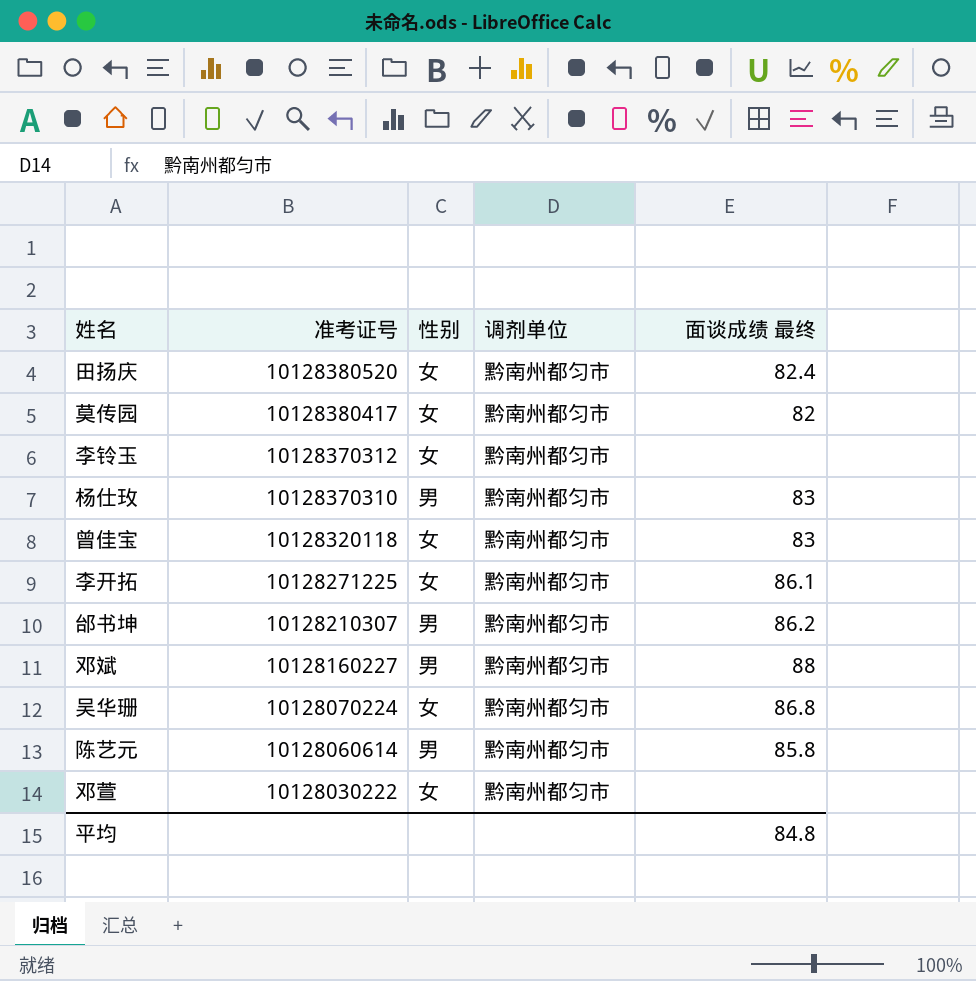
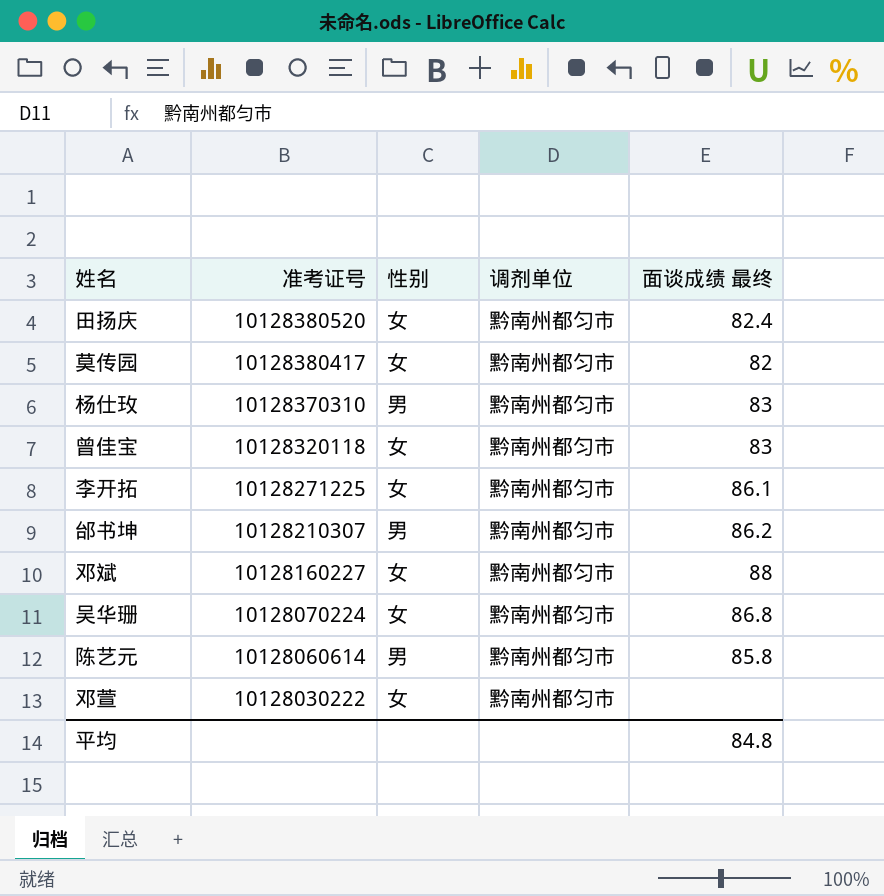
row 李铃玉: 10128370312 | 女 | 黔南州都匀市 | none -> none
邓斌 | 性别: 男 -> 女

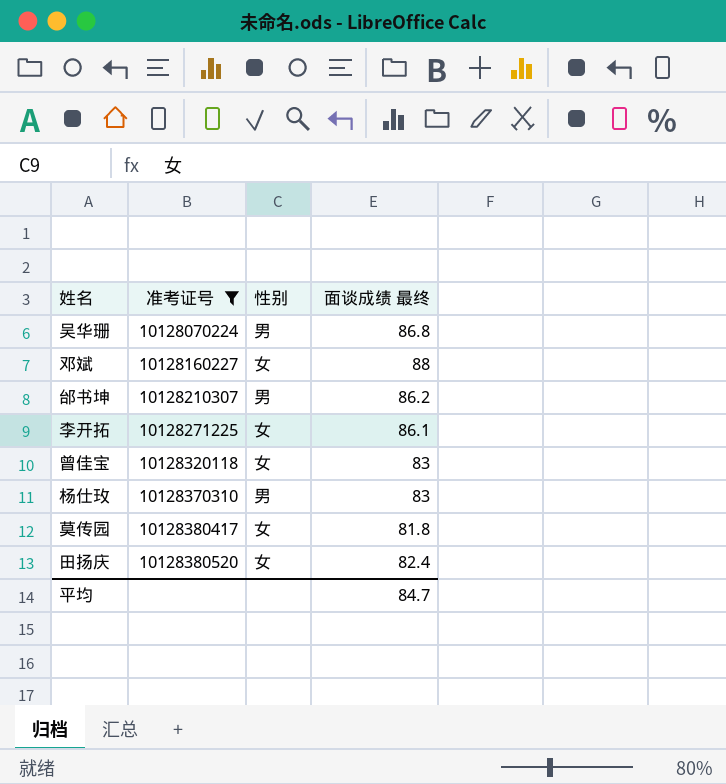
filter: none -> 准考证号 >= 10128070224
row order: 准考证号 descending -> 准考证号 ascending
column 调剂单位 | position: 4 -> none
吴华珊 | 性别: 女 -> 男
莫传园 | 面谈成绩 最终: 82 -> 81.8
平均 | 面谈成绩 最终: 84.8 -> 84.7

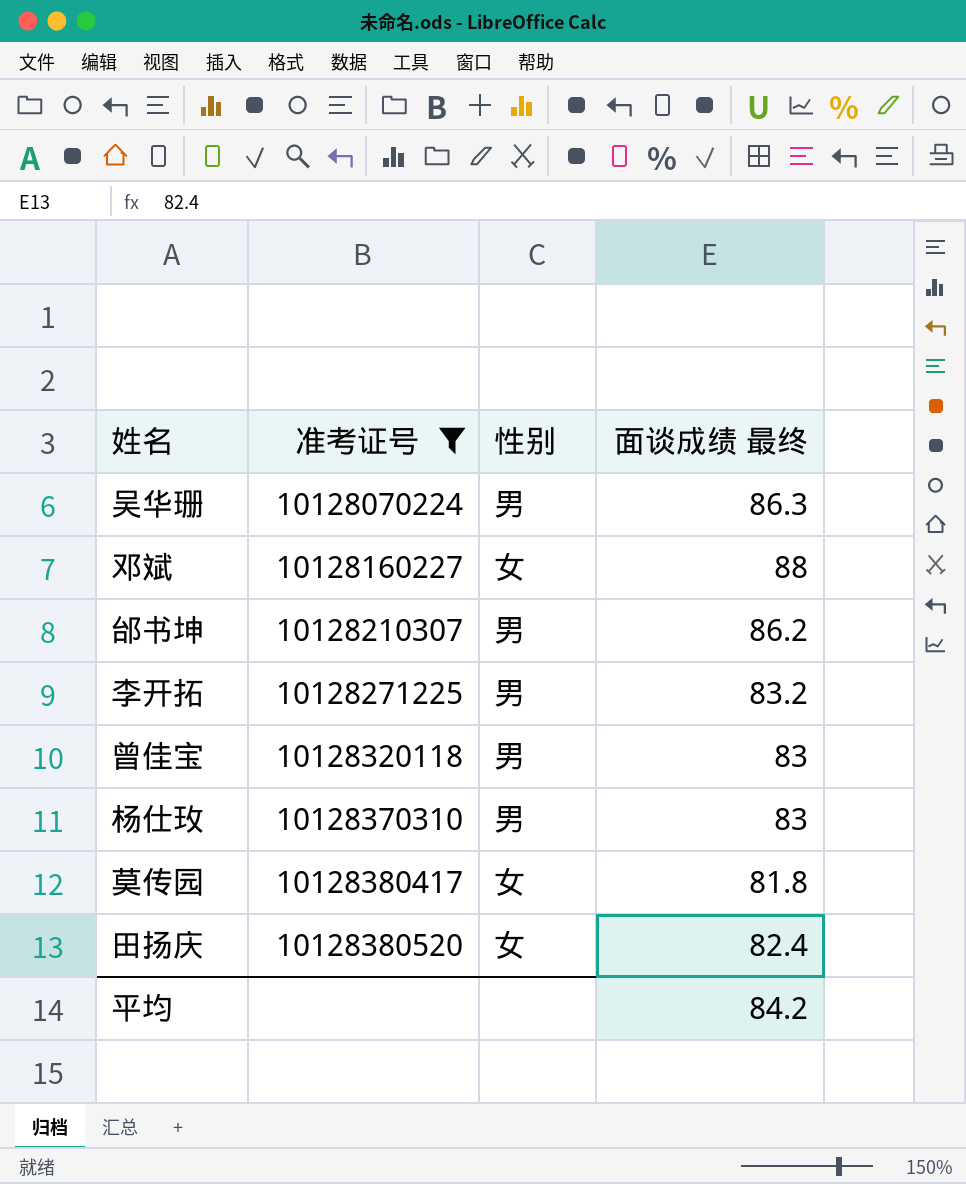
吴华珊 | 面谈成绩 最终: 86.8 -> 86.3
李开拓 | 性别: 女 -> 男
李开拓 | 面谈成绩 最终: 86.1 -> 83.2
曾佳宝 | 性别: 女 -> 男
平均 | 面谈成绩 最终: 84.7 -> 84.2

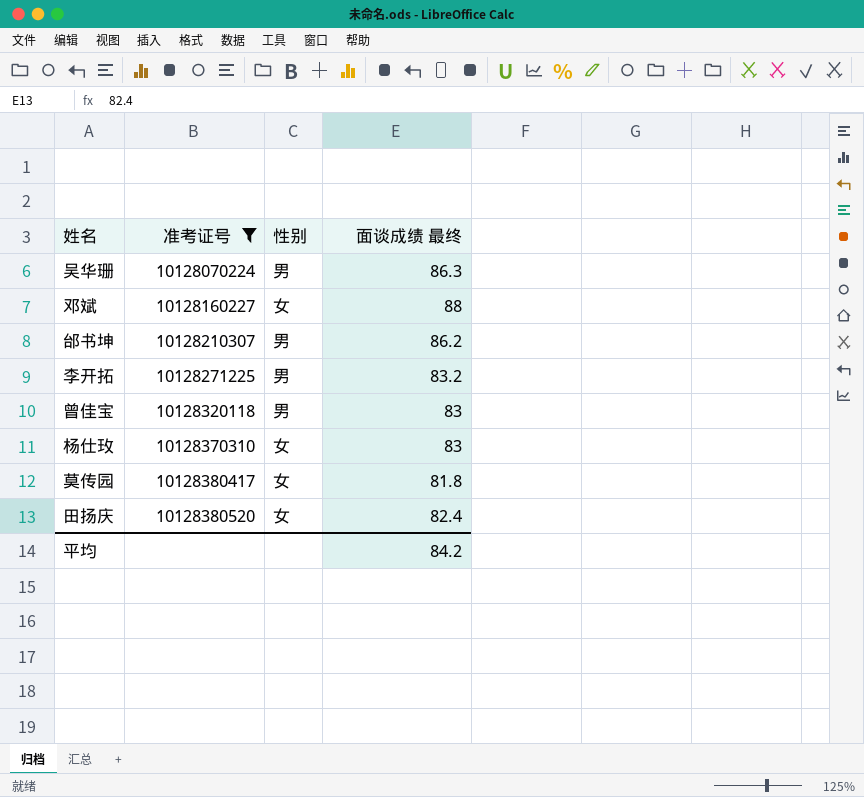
杨仕玫 | 性别: 男 -> 女

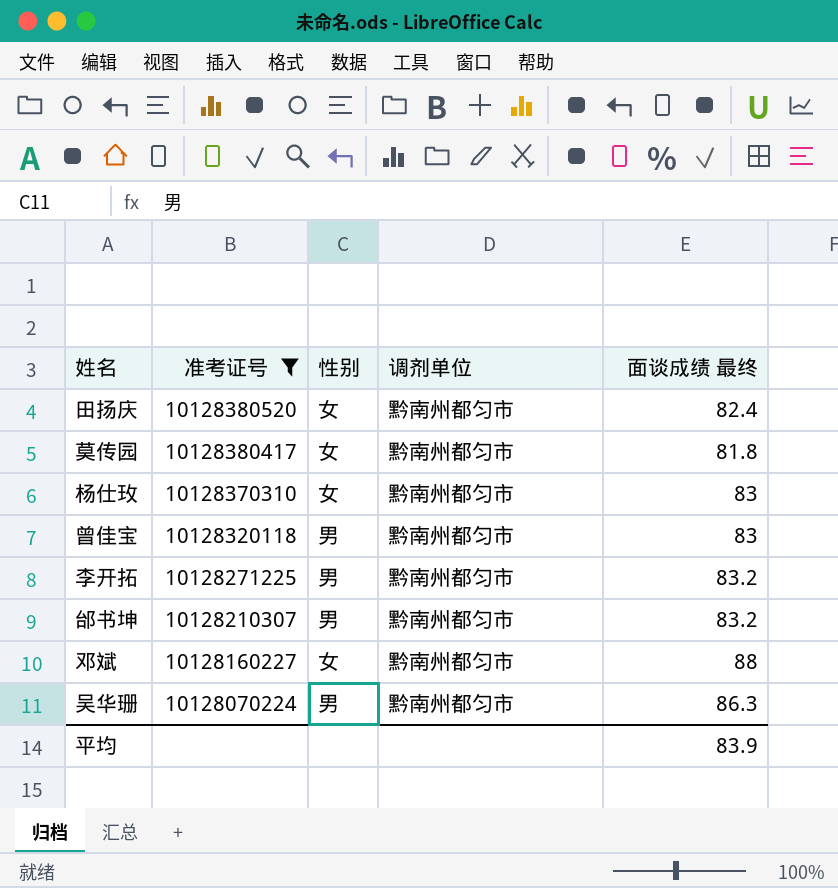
row order: 准考证号 ascending -> 准考证号 descending
column 调剂单位 | position: none -> 4
邰书坤 | 面谈成绩 最终: 86.2 -> 83.2
平均 | 面谈成绩 最终: 84.2 -> 83.9

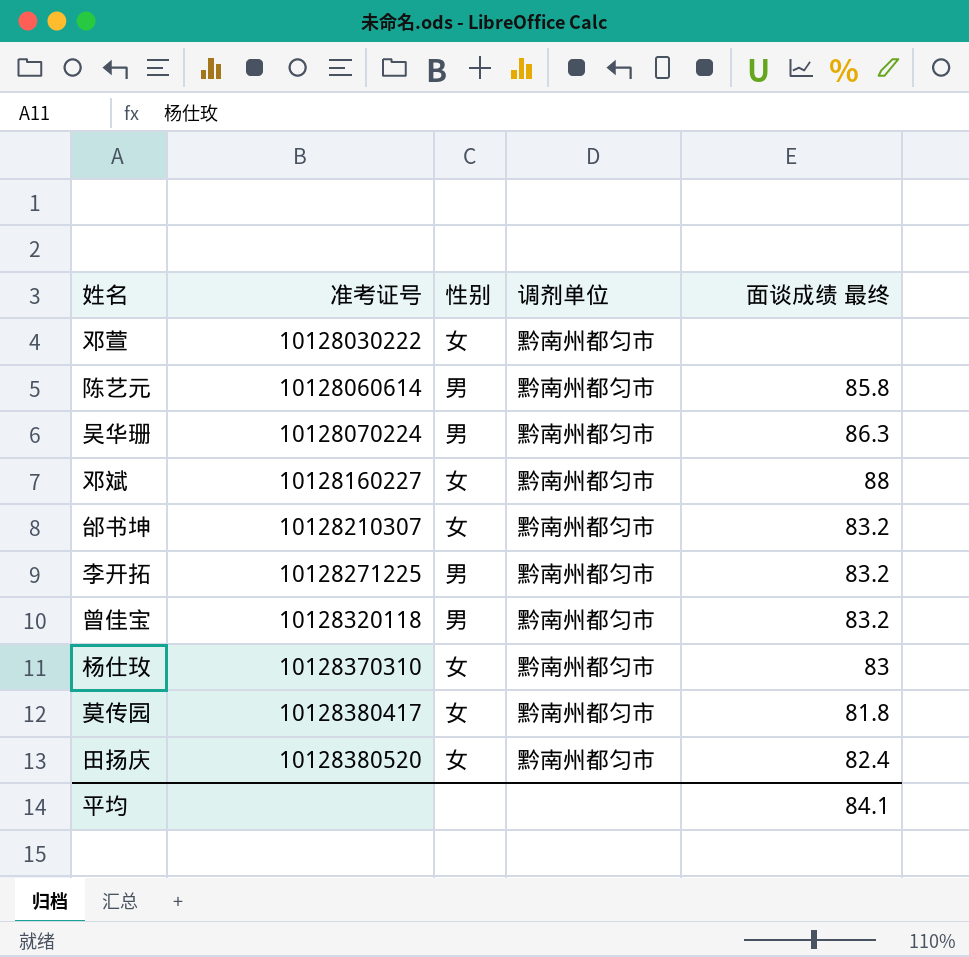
filter: 准考证号 >= 10128070224 -> none
row order: 准考证号 descending -> 准考证号 ascending
邰书坤 | 性别: 男 -> 女
曾佳宝 | 面谈成绩 最终: 83 -> 83.2
平均 | 面谈成绩 最终: 83.9 -> 84.1

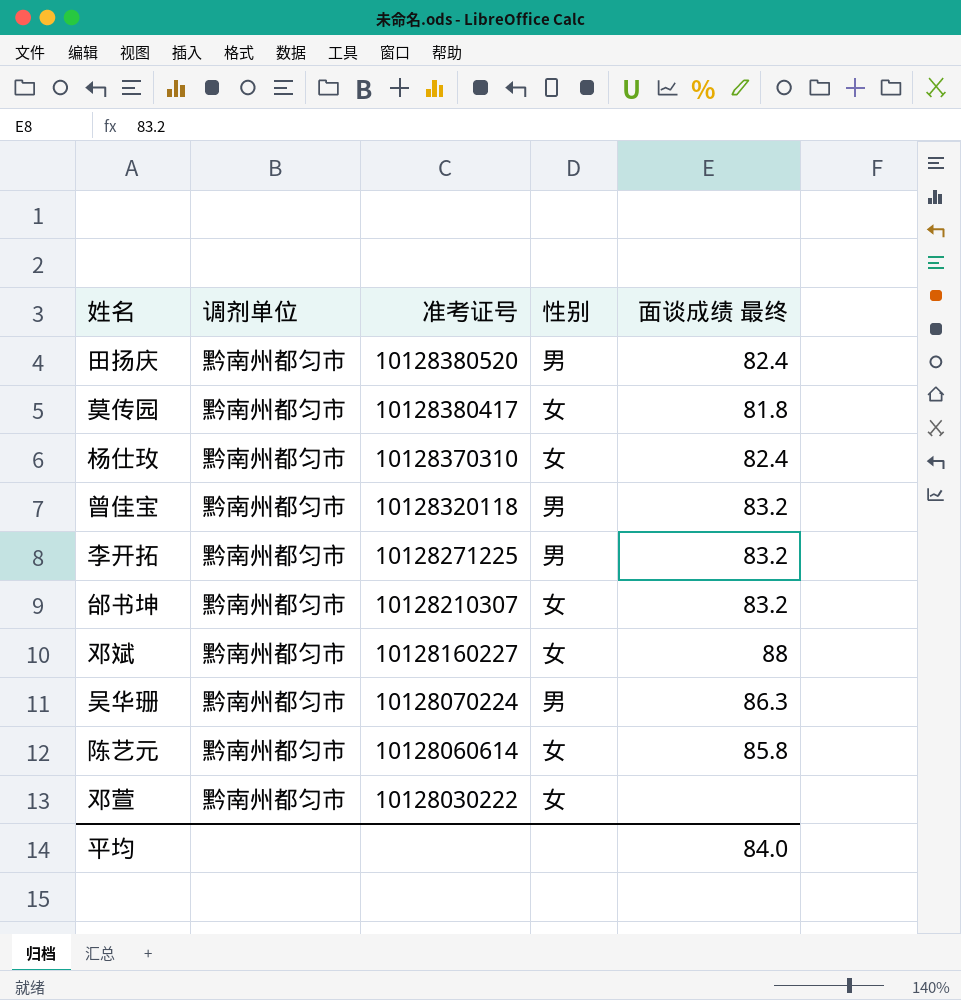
row order: 准考证号 ascending -> 准考证号 descending
column 调剂单位 | position: 4 -> 2
田扬庆 | 性别: 女 -> 男
杨仕玫 | 面谈成绩 最终: 83 -> 82.4
陈艺元 | 性别: 男 -> 女
平均 | 面谈成绩 最终: 84.1 -> 84.0

